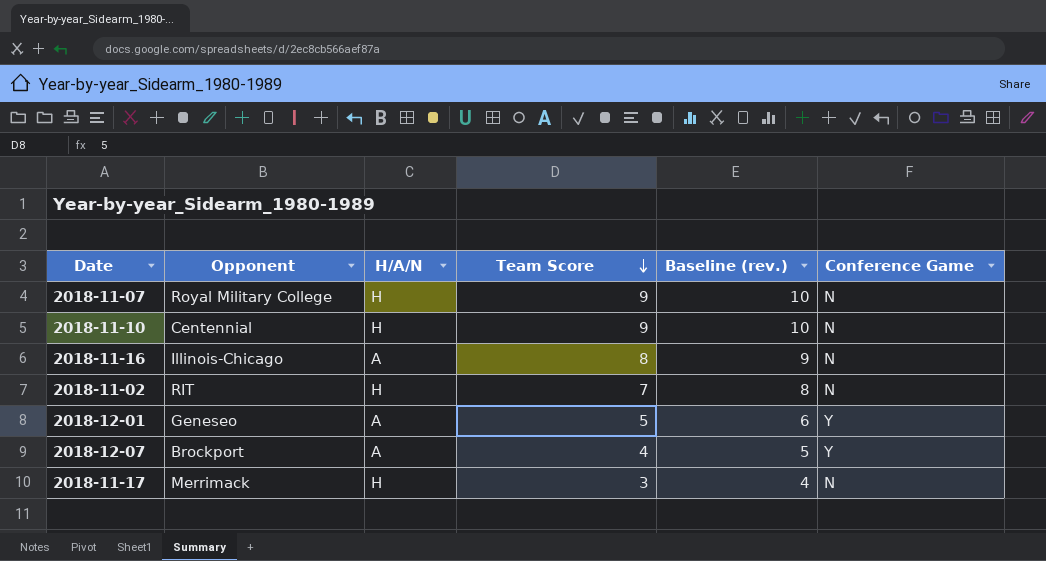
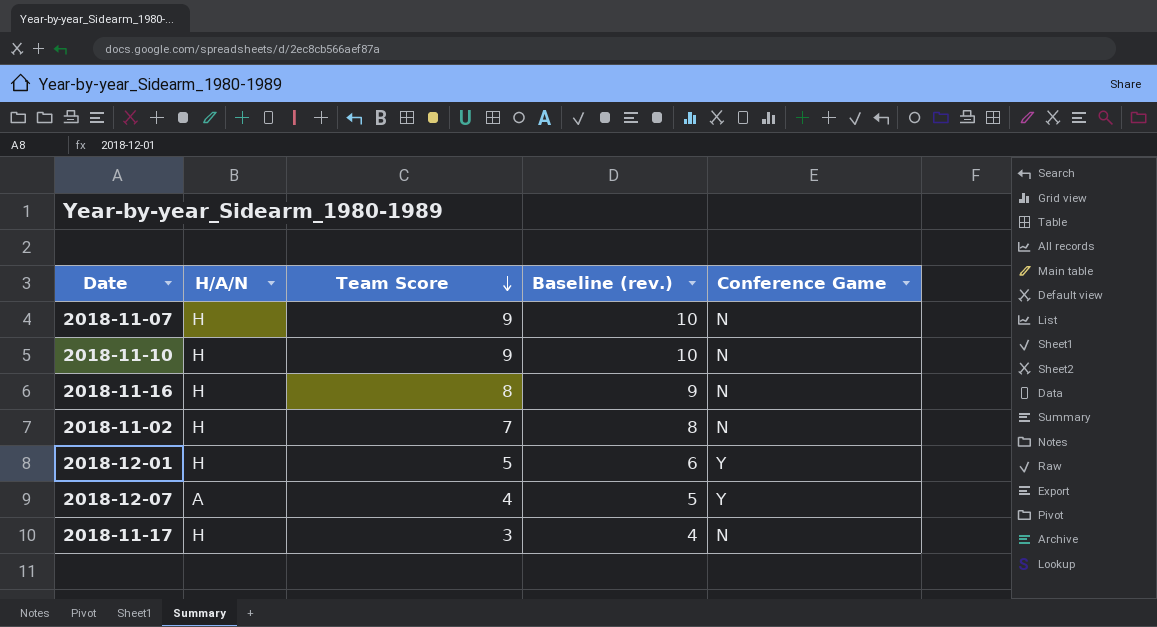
column Opponent | position: 2 -> none
2018-11-16 | H/A/N: A -> H
2018-12-01 | H/A/N: A -> H

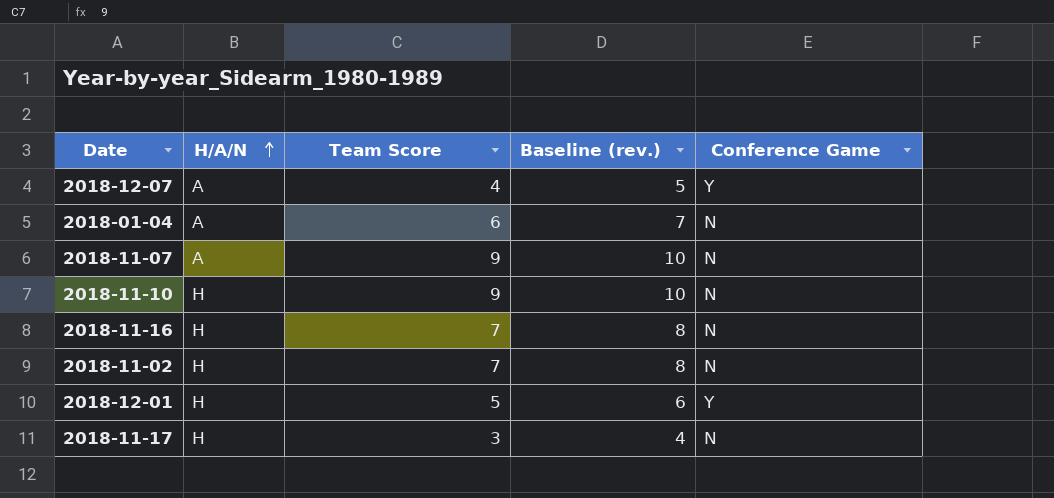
row order: Team Score descending -> H/A/N ascending
row 2018-01-04: none -> A | 6 | 7 | N
2018-11-07 | H/A/N: H -> A
2018-11-16 | Team Score: 8 -> 7
2018-11-16 | Baseline (rev.): 9 -> 8

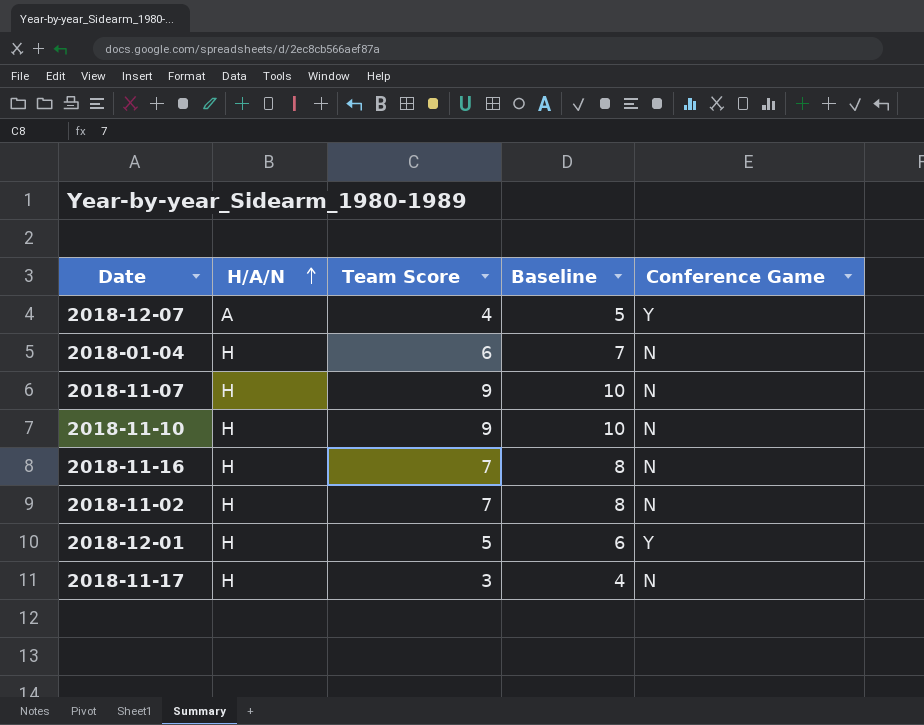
column name: Baseline (rev.) -> Baseline
2018-01-04 | H/A/N: A -> H
2018-11-07 | H/A/N: A -> H

